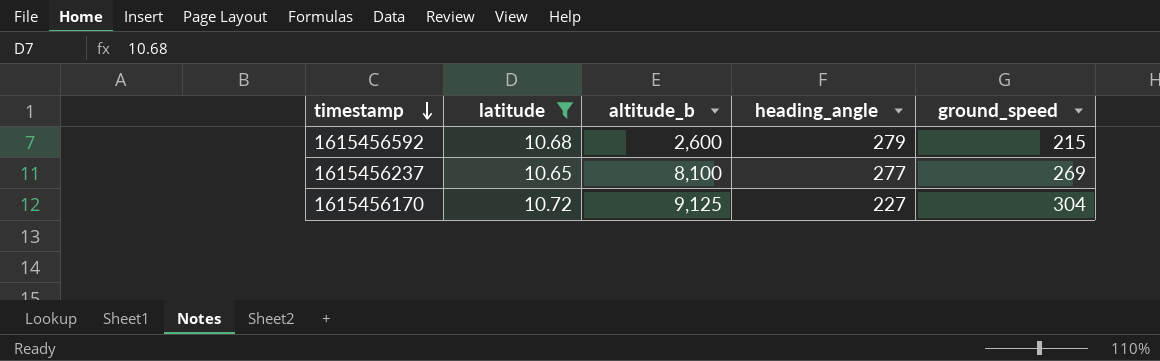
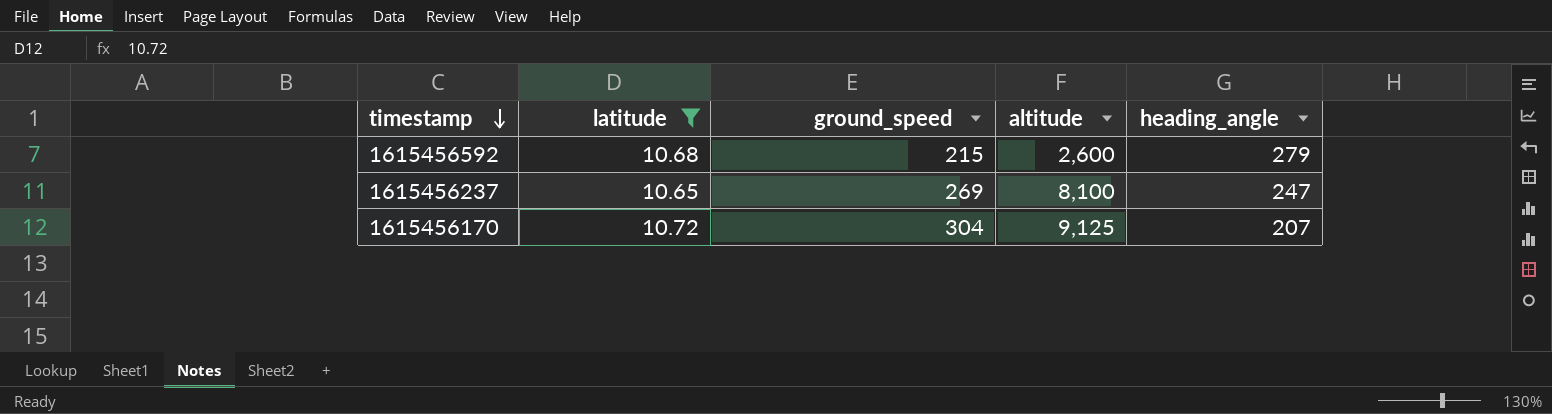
column ground_speed | position: 5 -> 3
column name: altitude_b -> altitude
1615456237 | heading_angle: 277 -> 247
1615456170 | heading_angle: 227 -> 207

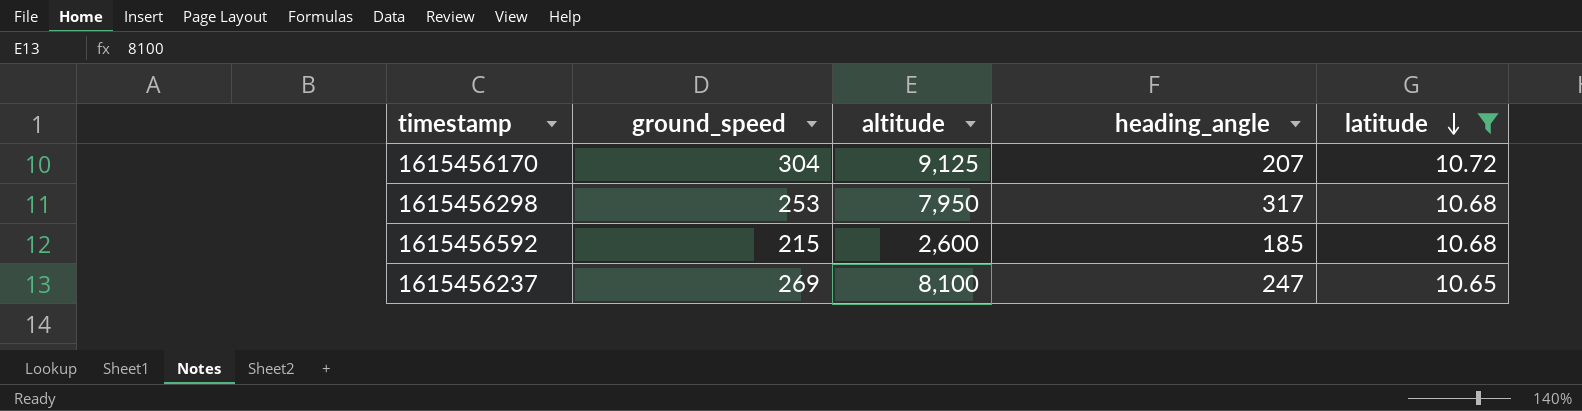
row order: timestamp descending -> latitude descending
column latitude | position: 2 -> 5
row 1615456298: none -> 253 | 7,950 | 317 | 10.68
1615456592 | heading_angle: 279 -> 185

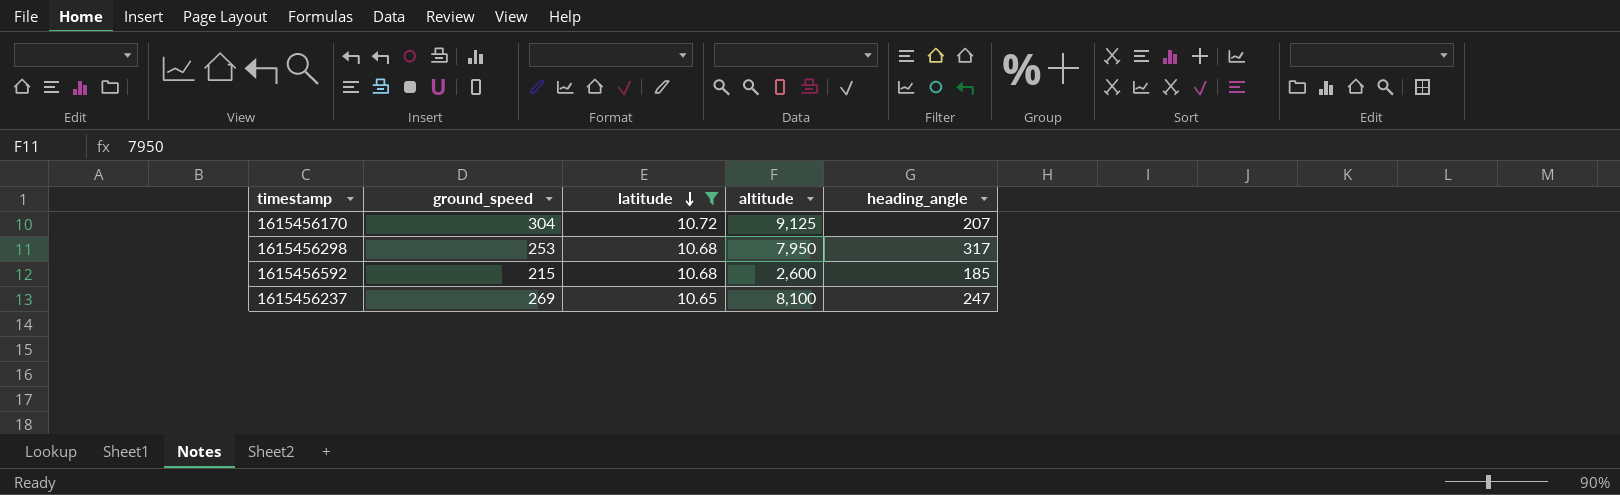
column latitude | position: 5 -> 3

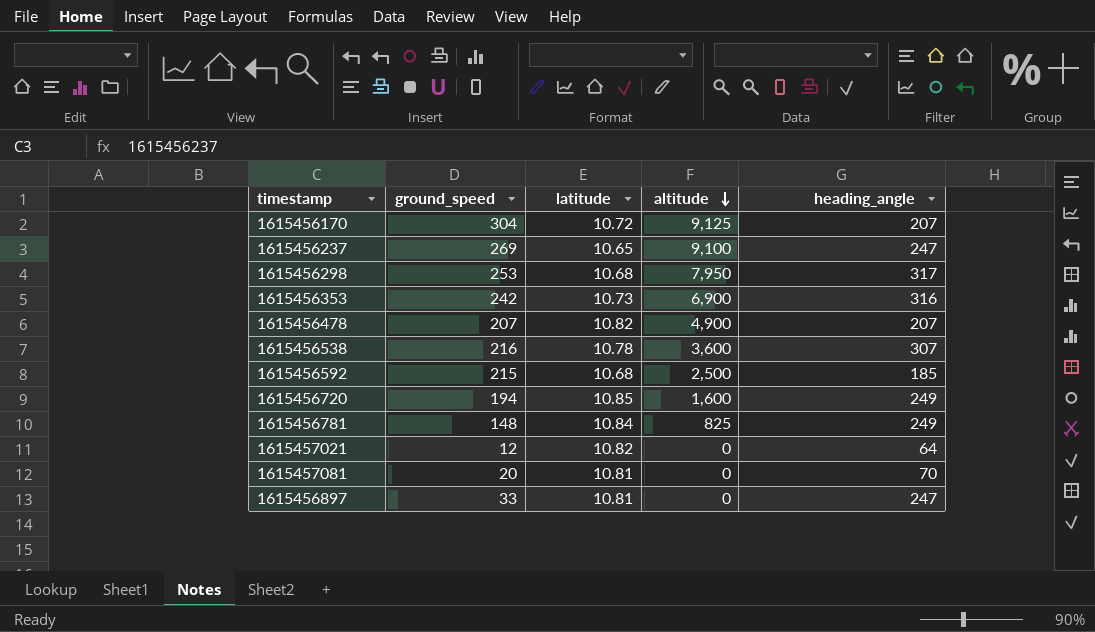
filter: latitude <= 10.72 -> none
row order: latitude descending -> altitude descending
1615456237 | altitude: 8,100 -> 9,100
1615456592 | altitude: 2,600 -> 2,500

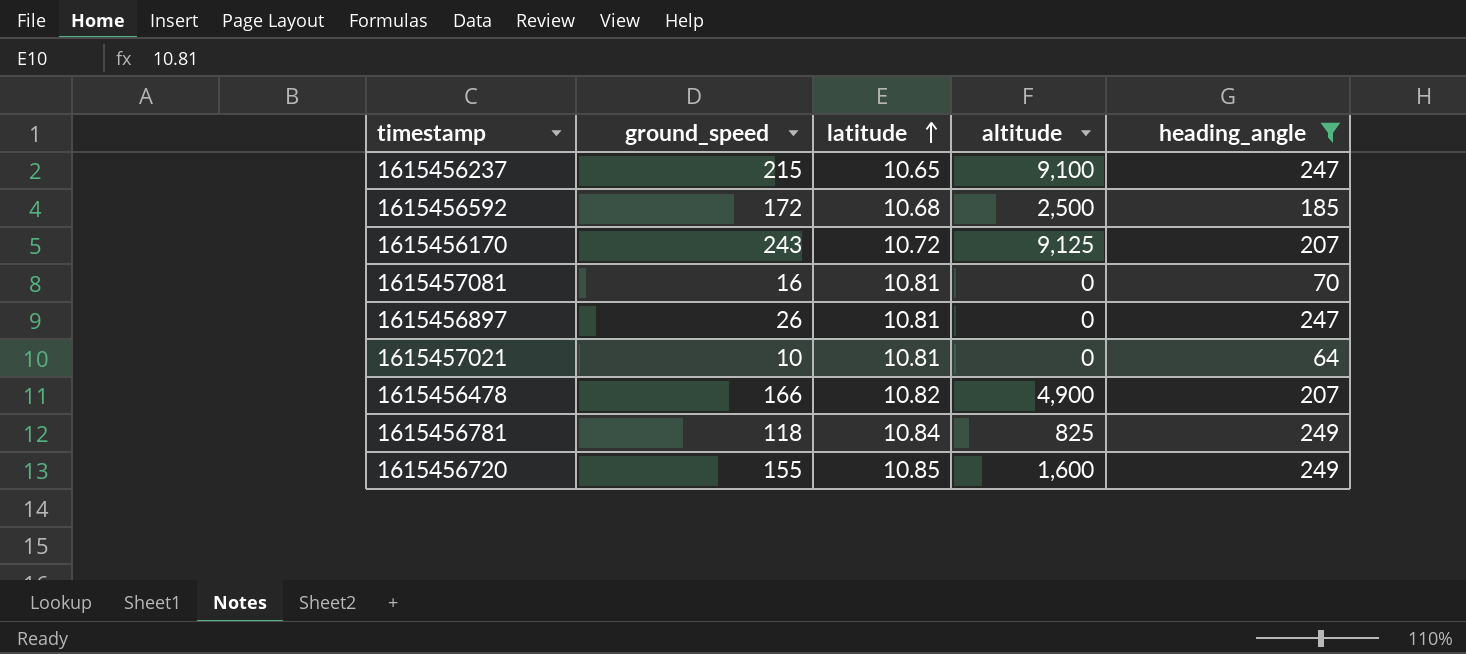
filter: none -> heading_angle <= 249
row order: altitude descending -> latitude ascending
1615456237 | ground_speed: 269 -> 215
1615456592 | ground_speed: 215 -> 172
1615456170 | ground_speed: 304 -> 243
1615457081 | ground_speed: 20 -> 16
1615456897 | ground_speed: 33 -> 26
1615457021 | ground_speed: 12 -> 10
1615457021 | latitude: 10.82 -> 10.81
1615456478 | ground_speed: 207 -> 166
1615456781 | ground_speed: 148 -> 118
1615456720 | ground_speed: 194 -> 155

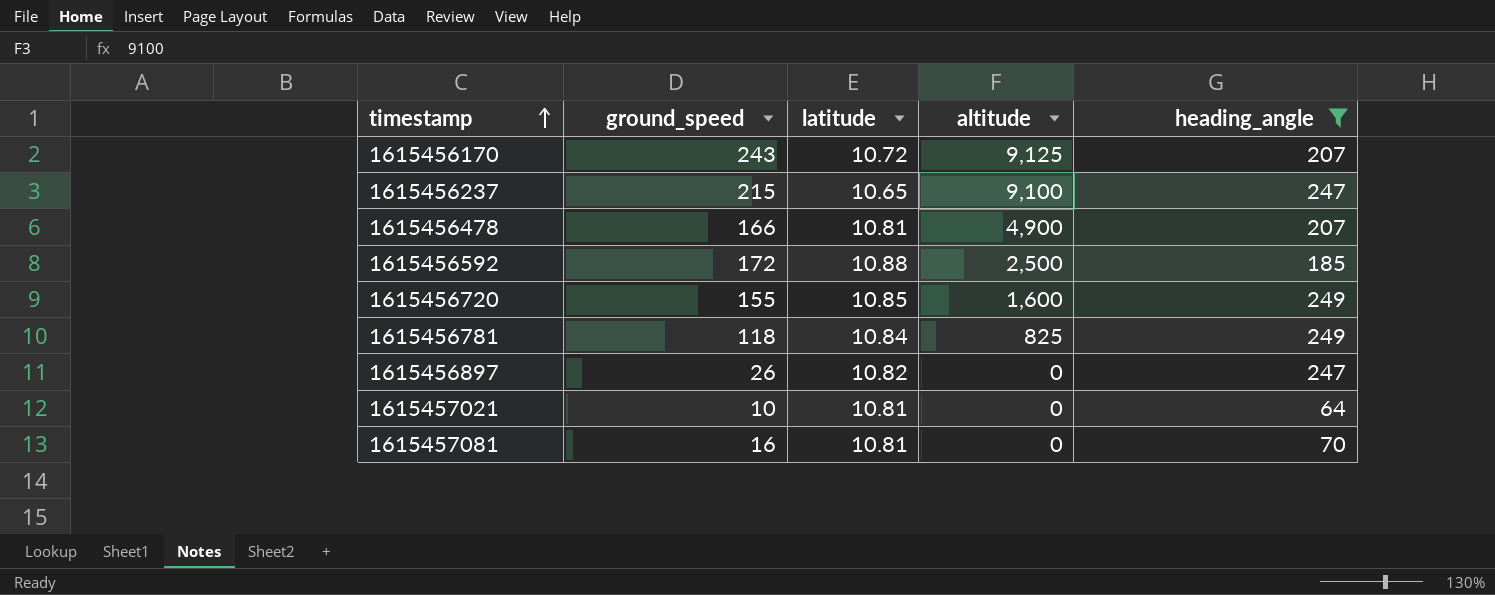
row order: latitude ascending -> timestamp ascending
1615456478 | latitude: 10.82 -> 10.81
1615456592 | latitude: 10.68 -> 10.88
1615456897 | latitude: 10.81 -> 10.82

